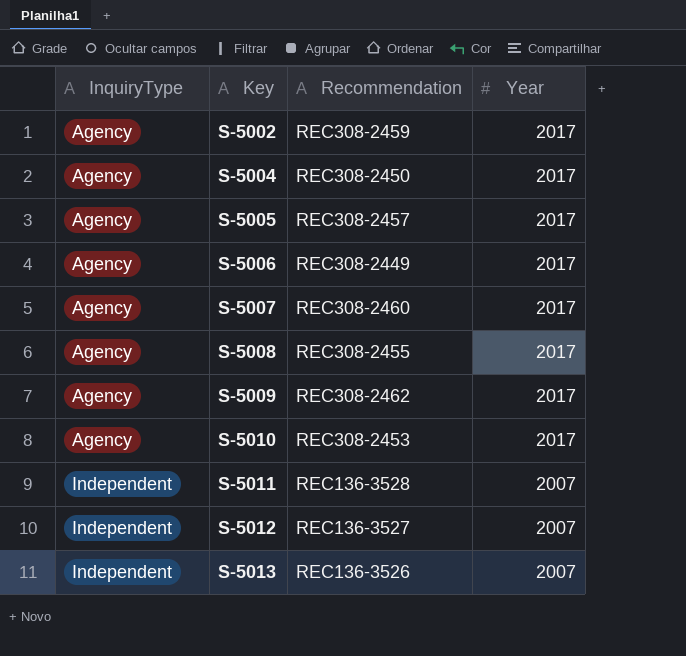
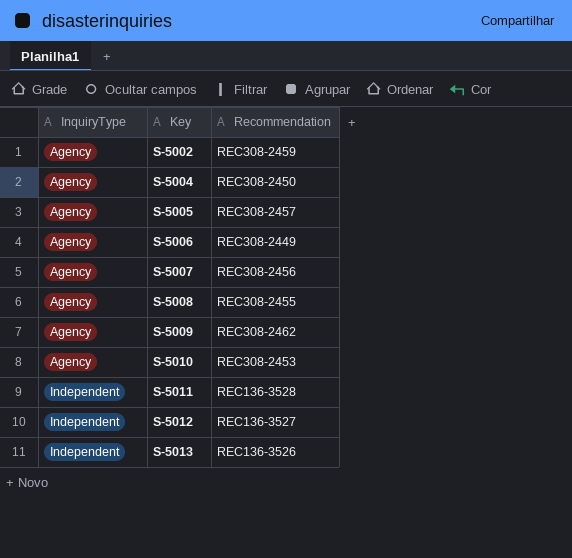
column Year | position: 4 -> none
S-5007 | Recommendation: REC308-2460 -> REC308-2456

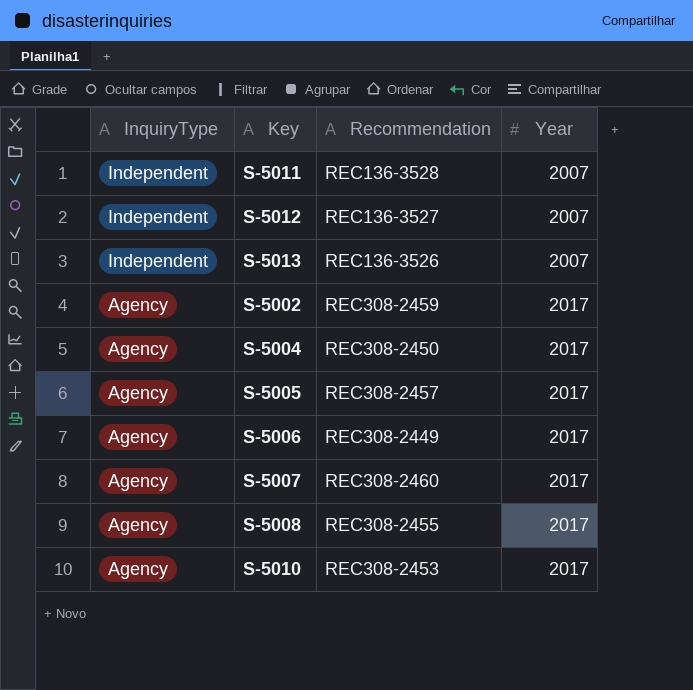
row order: InquiryType ascending -> InquiryType descending
column Year | position: none -> 4
row S-5009: Agency | REC308-2462 -> none
S-5007 | Recommendation: REC308-2456 -> REC308-2460

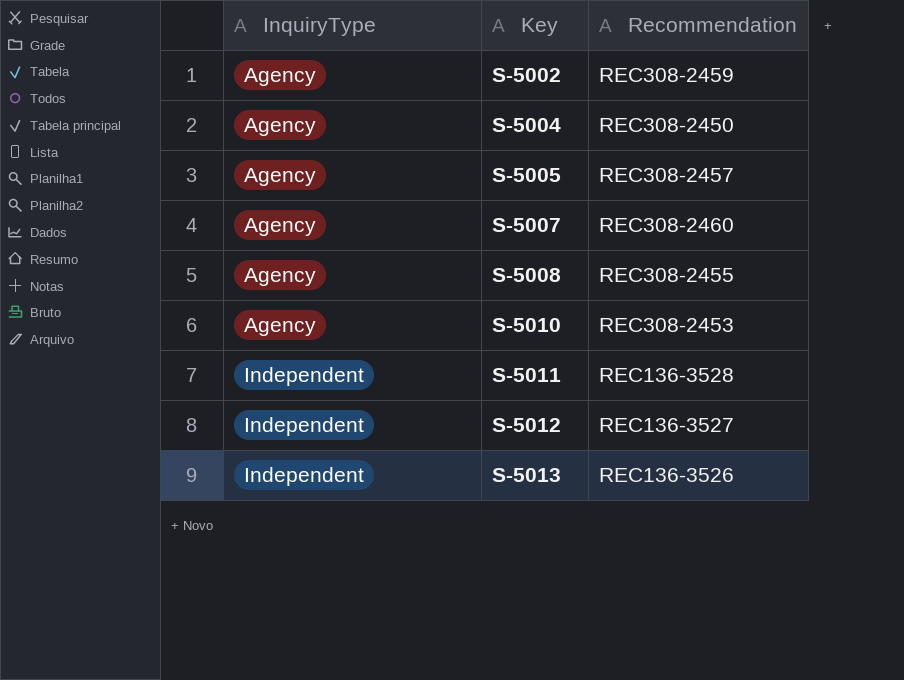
row order: InquiryType descending -> InquiryType ascending
column Year | position: 4 -> none
row S-5006: Agency | REC308-2449 | 2017 -> none

